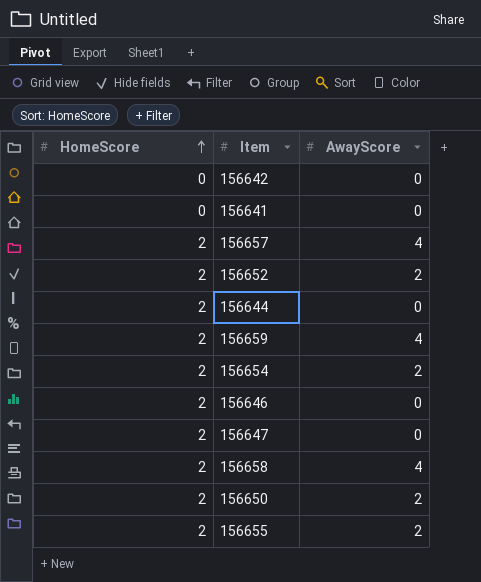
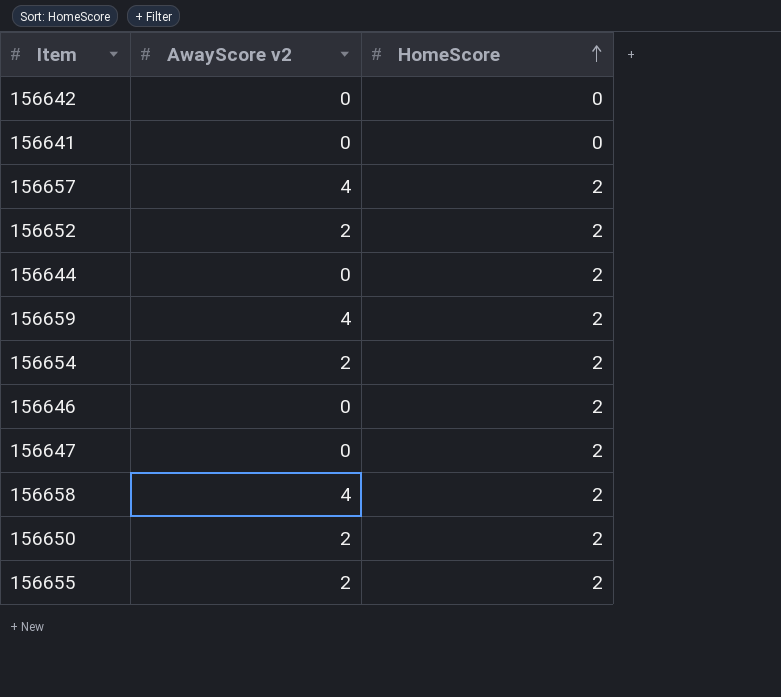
column name: AwayScore -> AwayScore v2
column HomeScore | position: 1 -> 3

